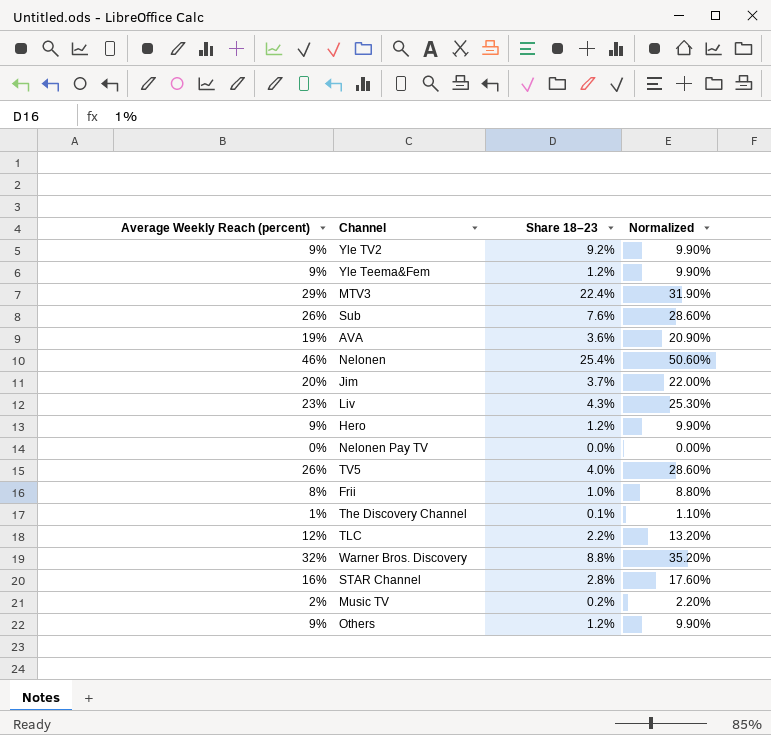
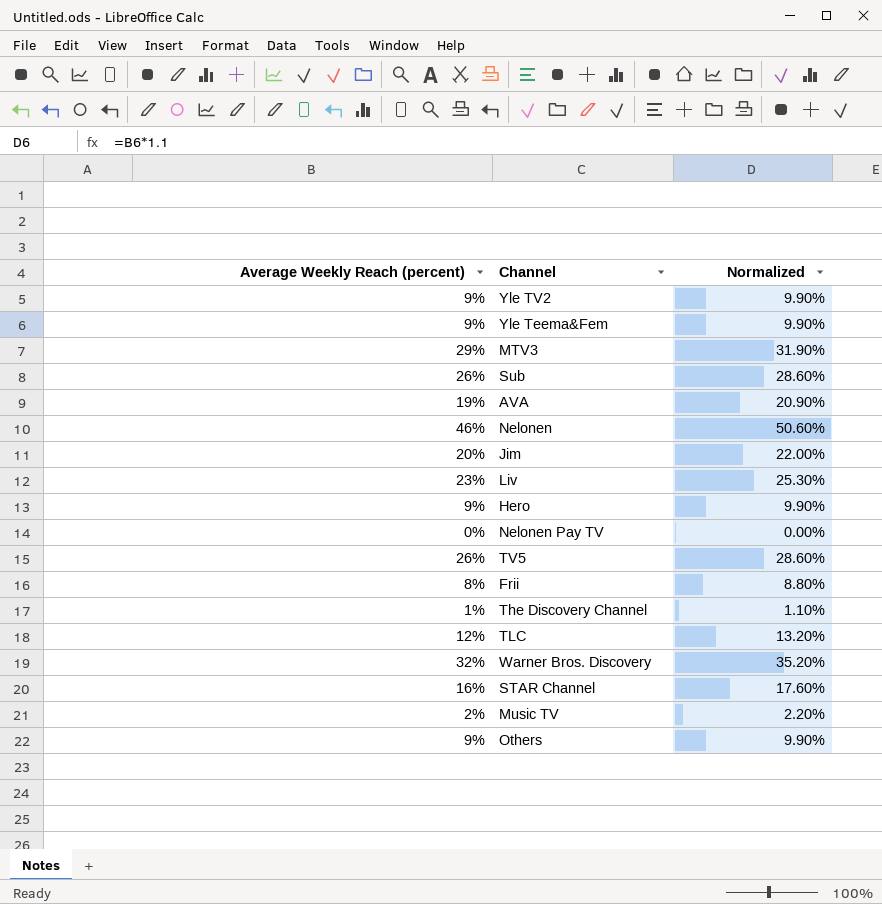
column Share 18–23 | position: 3 -> none

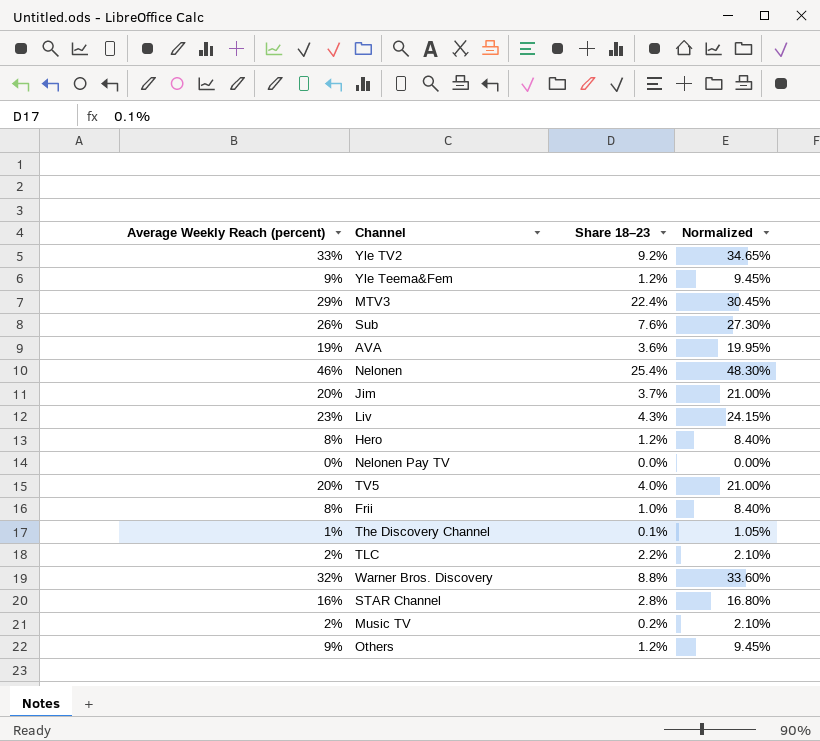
column Share 18–23 | position: none -> 3
column Normalized | formula: [Average Weekly Reach (percent)] * 1.1 -> [Average Weekly Reach (percent)] * 1.05
Yle TV2 | Average Weekly Reach (percent): 9% -> 33%
Hero | Average Weekly Reach (percent): 9% -> 8%
TV5 | Average Weekly Reach (percent): 26% -> 20%
TLC | Average Weekly Reach (percent): 12% -> 2%

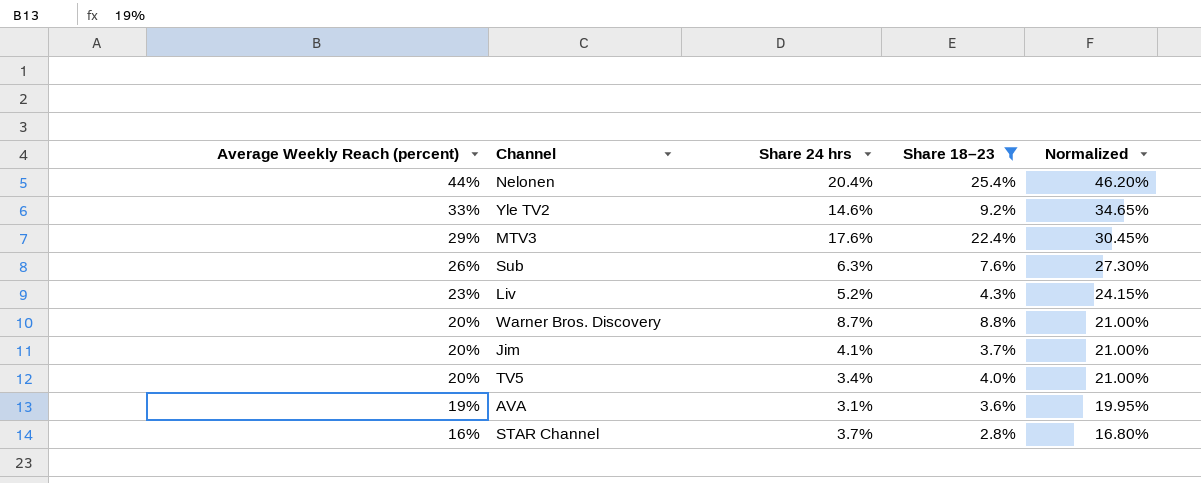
filter: none -> Share 18–23 >= 2.8%
row order: none -> Average Weekly Reach (percent) descending
column Share 24 hrs | position: none -> 3
Nelonen | Average Weekly Reach (percent): 46% -> 44%
Nelonen | Normalized: 48.30% -> 46.20%
Warner Bros. Discovery | Average Weekly Reach (percent): 32% -> 20%
Warner Bros. Discovery | Normalized: 33.60% -> 21.00%

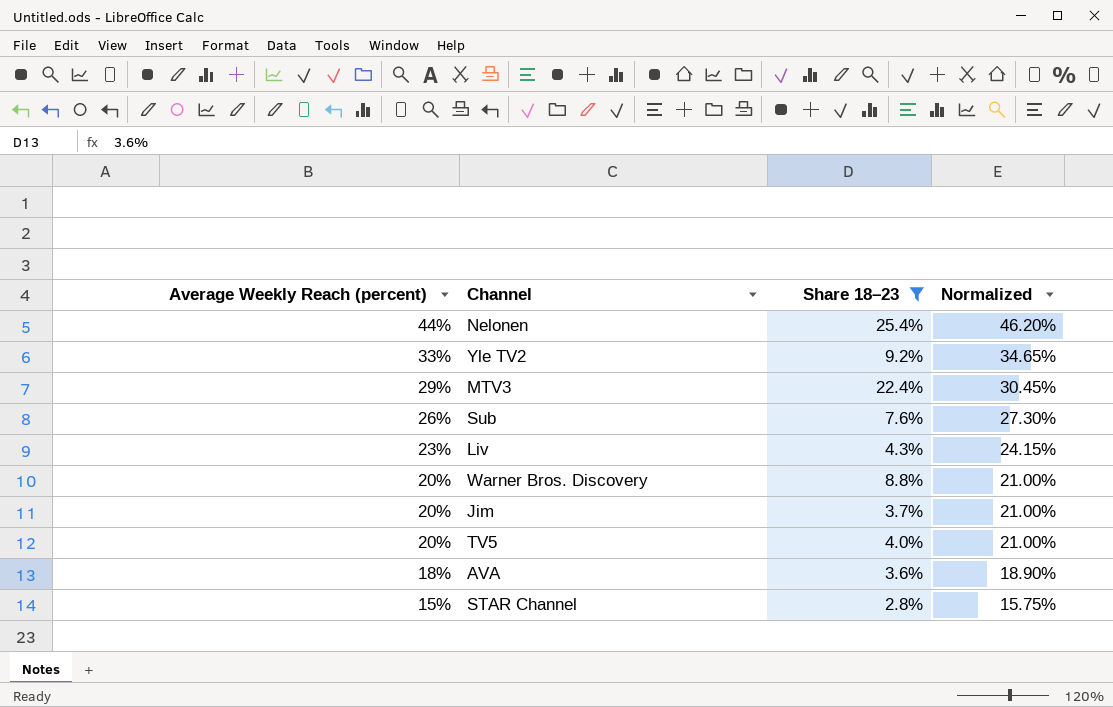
column Share 24 hrs | position: 3 -> none
AVA | Average Weekly Reach (percent): 19% -> 18%
AVA | Normalized: 19.95% -> 18.90%
STAR Channel | Average Weekly Reach (percent): 16% -> 15%
STAR Channel | Normalized: 16.80% -> 15.75%

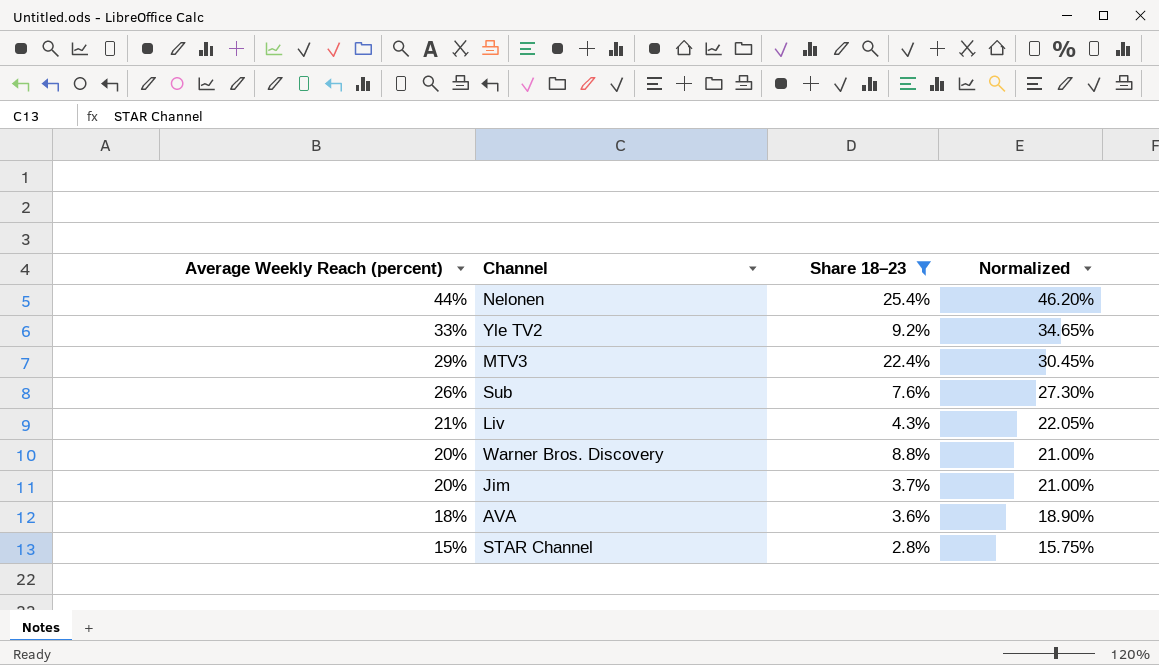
row TV5: 20% | 4.0% | 21.00% -> none
Liv | Average Weekly Reach (percent): 23% -> 21%
Liv | Normalized: 24.15% -> 22.05%

